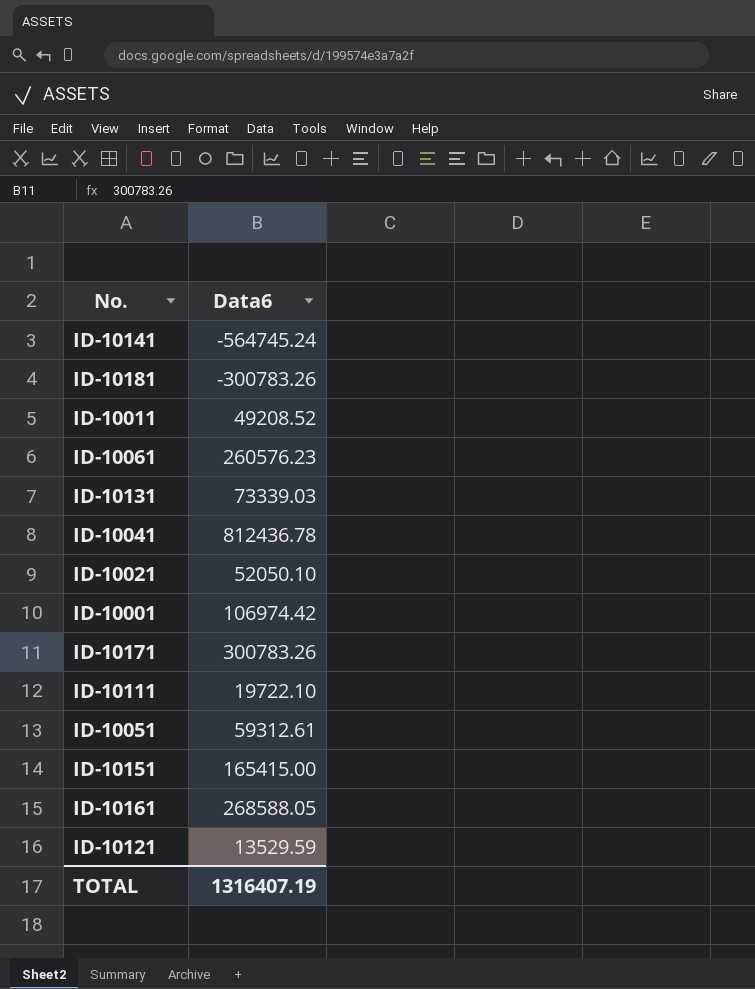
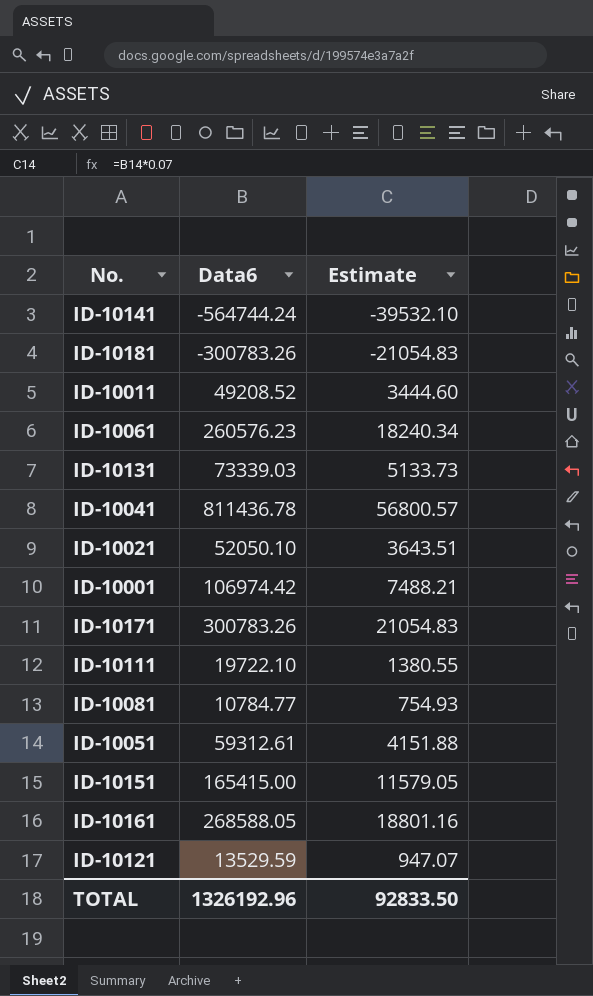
column Estimate | formula: none -> [Data6] * 0.07
ID-10141 | Data6: -564745.24 -> -564744.24
ID-10041 | Data6: 812436.78 -> 811436.78
row ID-10081: none -> 10784.77 | 754.93
TOTAL | Data6: 1316407.19 -> 1326192.96

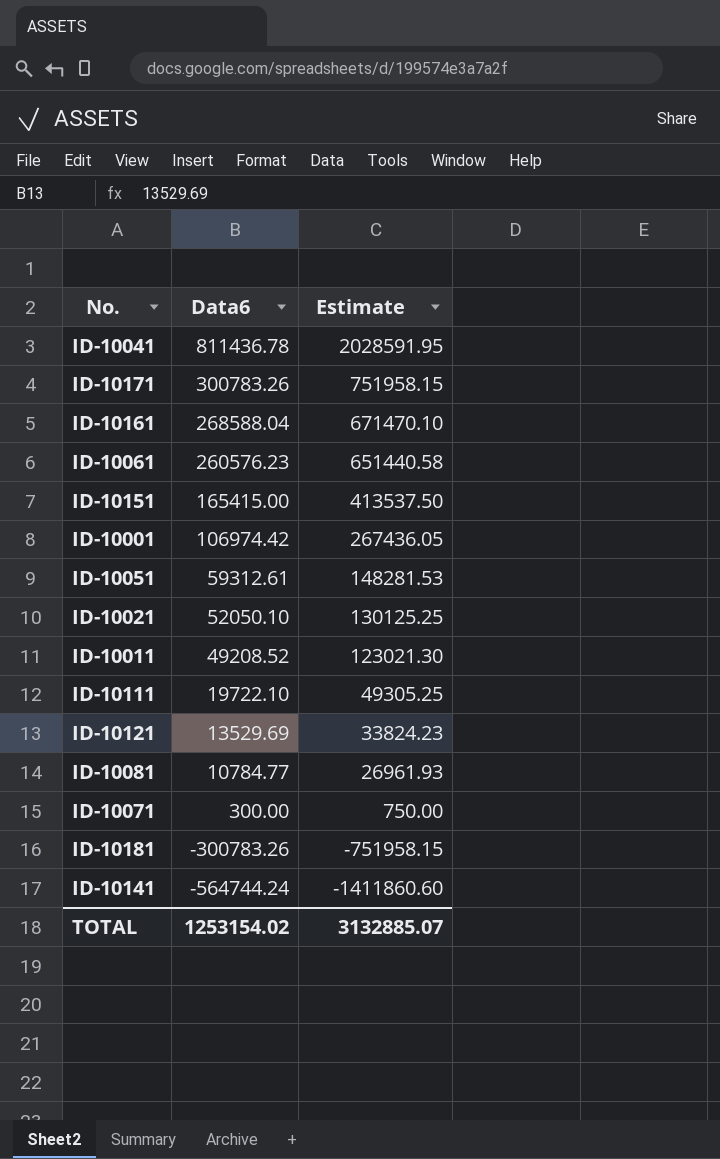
row order: none -> Data6 descending
column Estimate | formula: [Data6] * 0.07 -> [Data6] * 2.5
row ID-10131: 73339.03 | 5133.73 -> none
ID-10161 | Data6: 268588.05 -> 268588.04
ID-10121 | Data6: 13529.59 -> 13529.69
row ID-10071: none -> 300.00 | 750.00
TOTAL | Data6: 1326192.96 -> 1253154.02
TOTAL | Estimate: 92833.50 -> 3132885.07

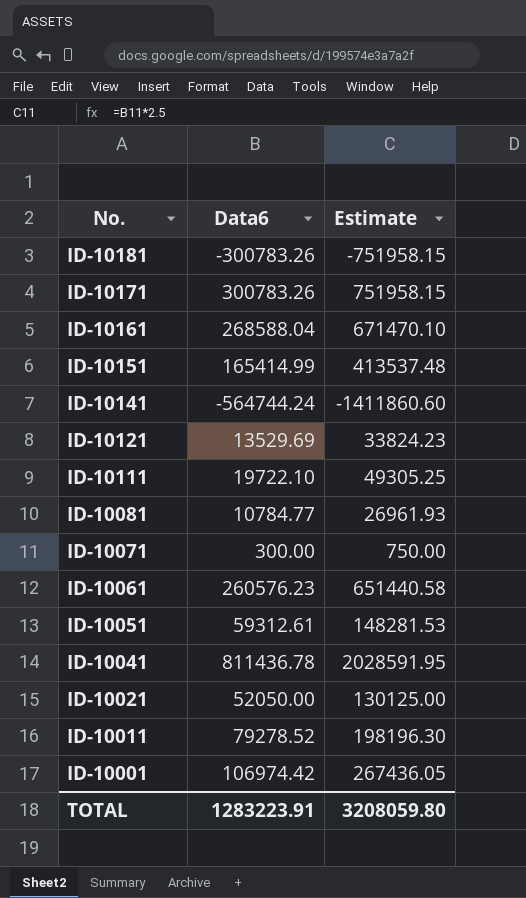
row order: Data6 descending -> No. descending
ID-10151 | Data6: 165415.00 -> 165414.99
ID-10151 | Estimate: 413537.50 -> 413537.48
ID-10021 | Data6: 52050.10 -> 52050.00
ID-10021 | Estimate: 130125.25 -> 130125.00
ID-10011 | Data6: 49208.52 -> 79278.52
ID-10011 | Estimate: 123021.30 -> 198196.30
TOTAL | Data6: 1253154.02 -> 1283223.91
TOTAL | Estimate: 3132885.07 -> 3208059.80

